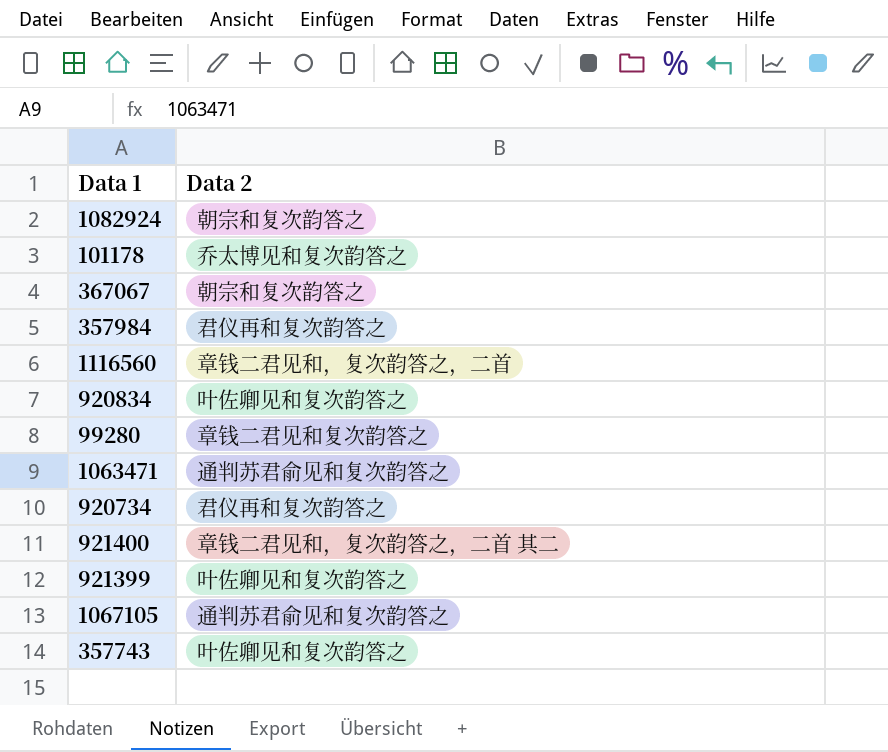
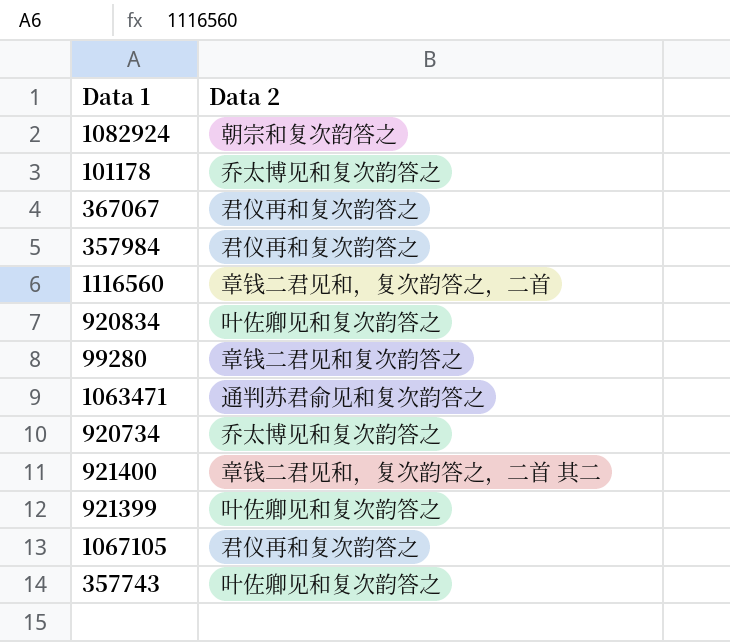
367067 | Data 2: 朝宗和复次韵答之 -> 君仪再和复次韵答之
920734 | Data 2: 君仪再和复次韵答之 -> 乔太博见和复次韵答之
1067105 | Data 2: 通判苏君俞见和复次韵答之 -> 君仪再和复次韵答之

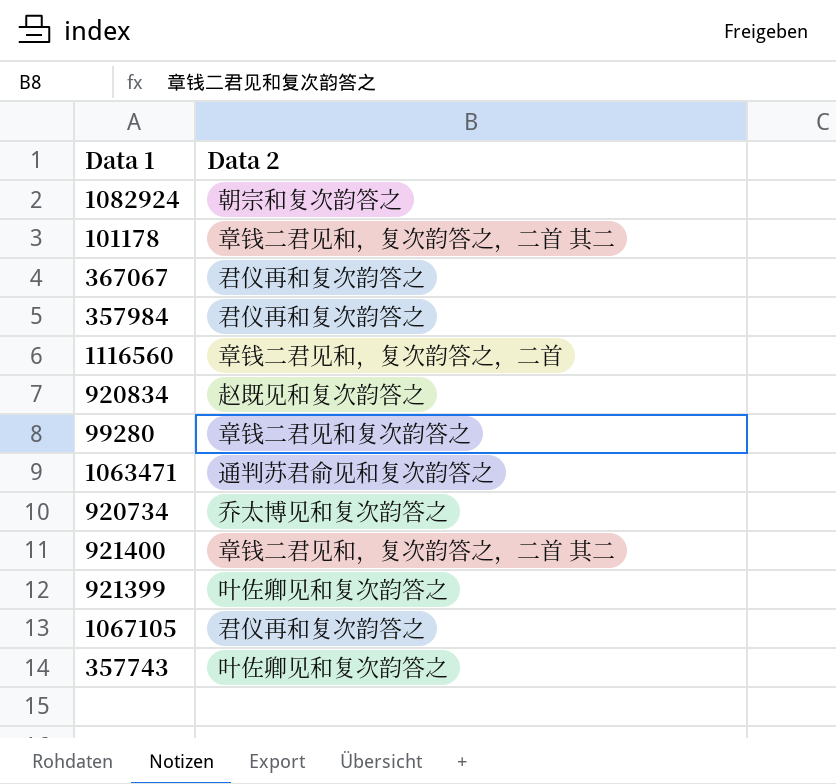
101178 | Data 2: 乔太博见和复次韵答之 -> 章钱二君见和，复次韵答之，二首 其二
920834 | Data 2: 叶佐卿见和复次韵答之 -> 赵既见和复次韵答之

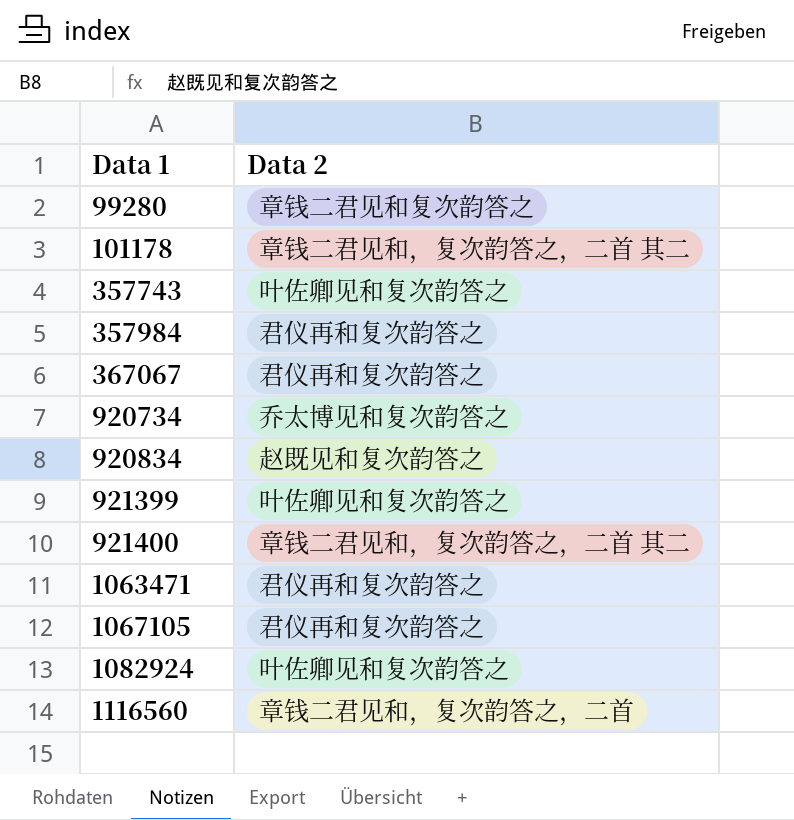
row order: none -> Data 1 ascending
1063471 | Data 2: 通判苏君俞见和复次韵答之 -> 君仪再和复次韵答之
1082924 | Data 2: 朝宗和复次韵答之 -> 叶佐卿见和复次韵答之

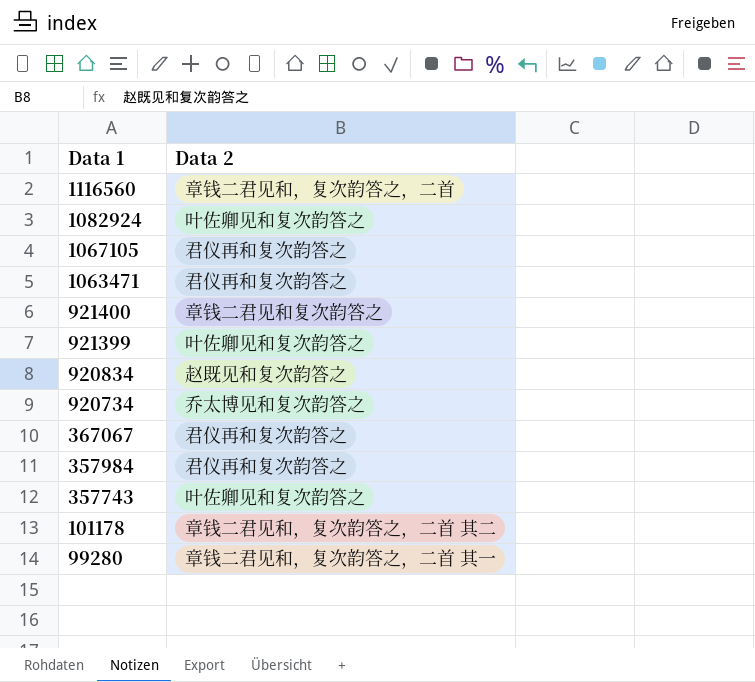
row order: Data 1 ascending -> Data 1 descending
921400 | Data 2: 章钱二君见和，复次韵答之，二首 其二 -> 章钱二君见和复次韵答之
99280 | Data 2: 章钱二君见和复次韵答之 -> 章钱二君见和，复次韵答之，二首 其一

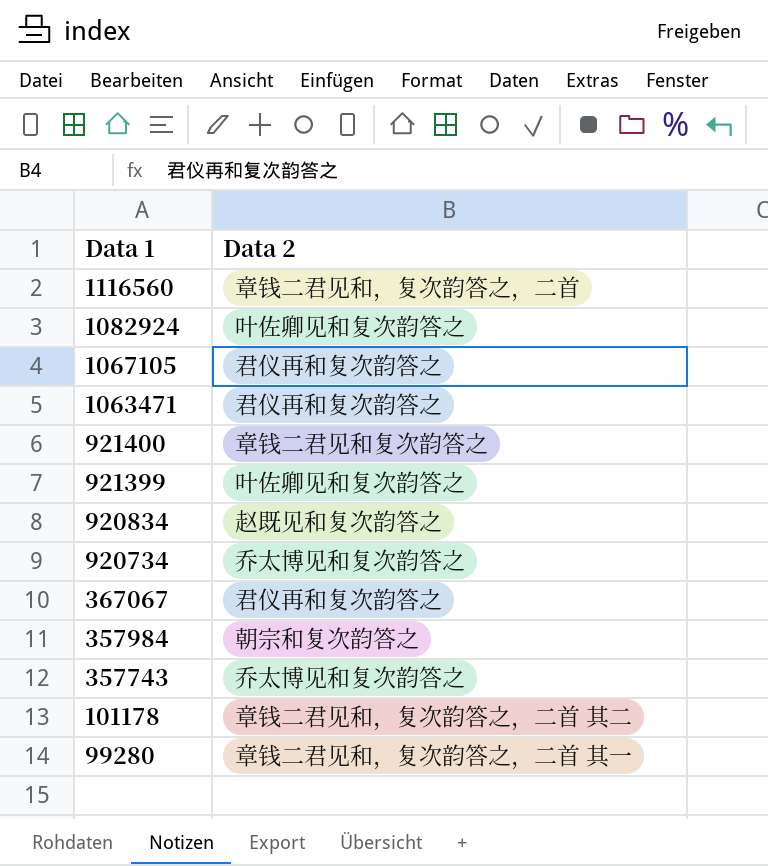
357984 | Data 2: 君仪再和复次韵答之 -> 朝宗和复次韵答之
357743 | Data 2: 叶佐卿见和复次韵答之 -> 乔太博见和复次韵答之

